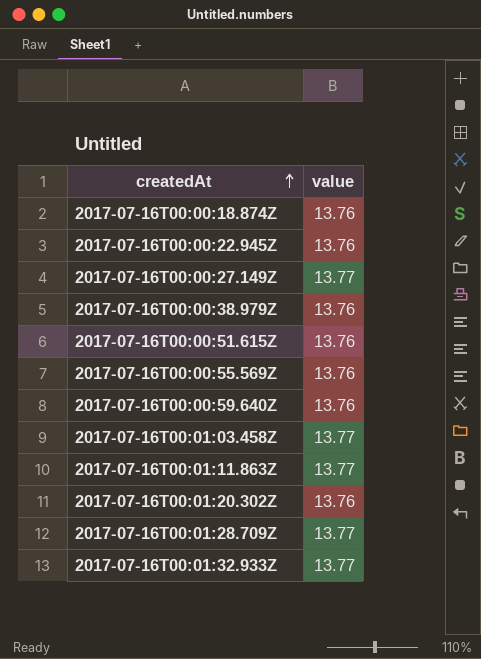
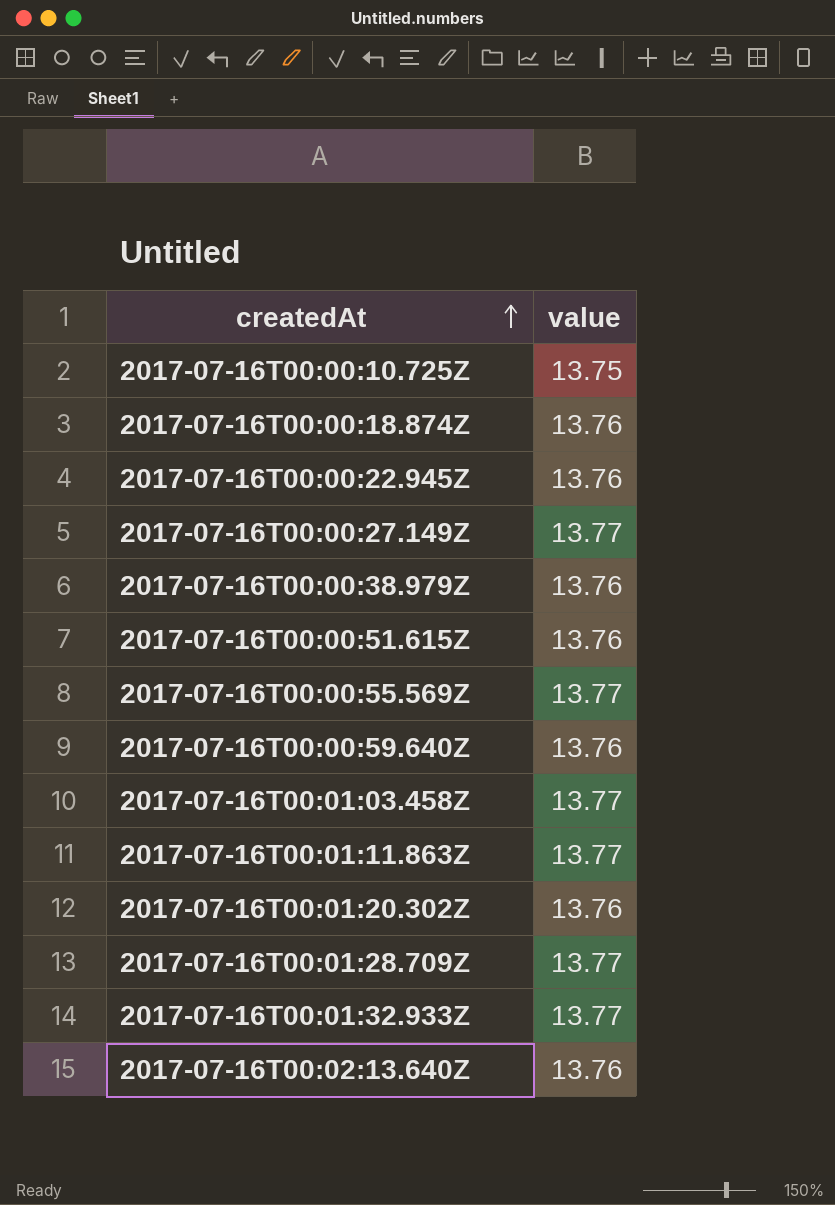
row 2017-07-16T00:00:10.725Z: none -> 13.75
2017-07-16T00:00:55.569Z | value: 13.76 -> 13.77
row 2017-07-16T00:02:13.640Z: none -> 13.76

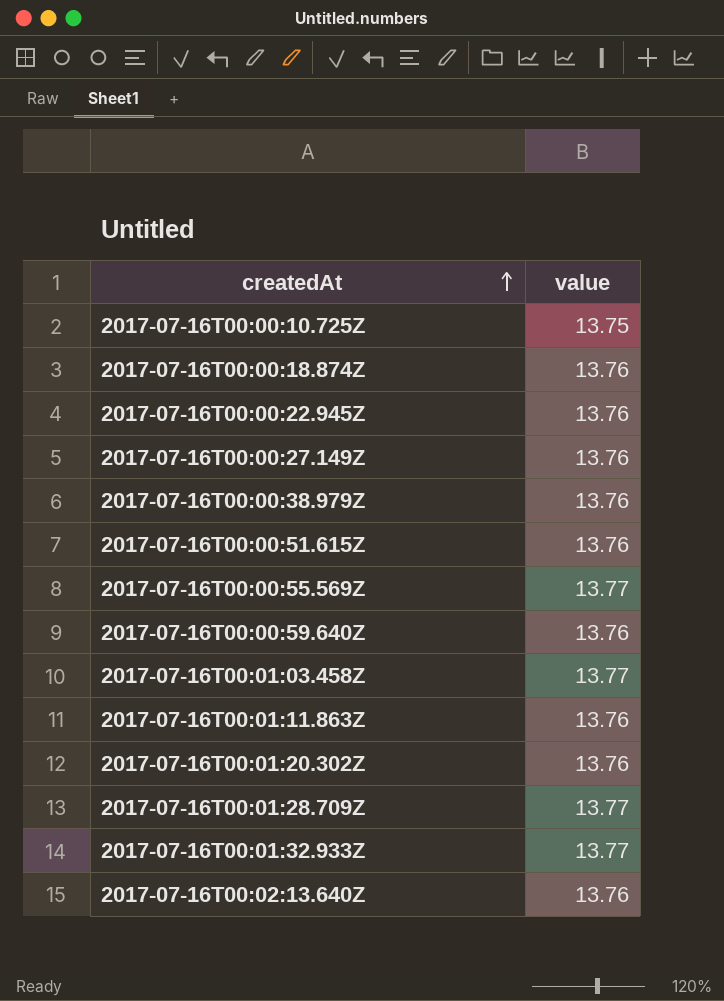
2017-07-16T00:00:27.149Z | value: 13.77 -> 13.76
2017-07-16T00:01:11.863Z | value: 13.77 -> 13.76

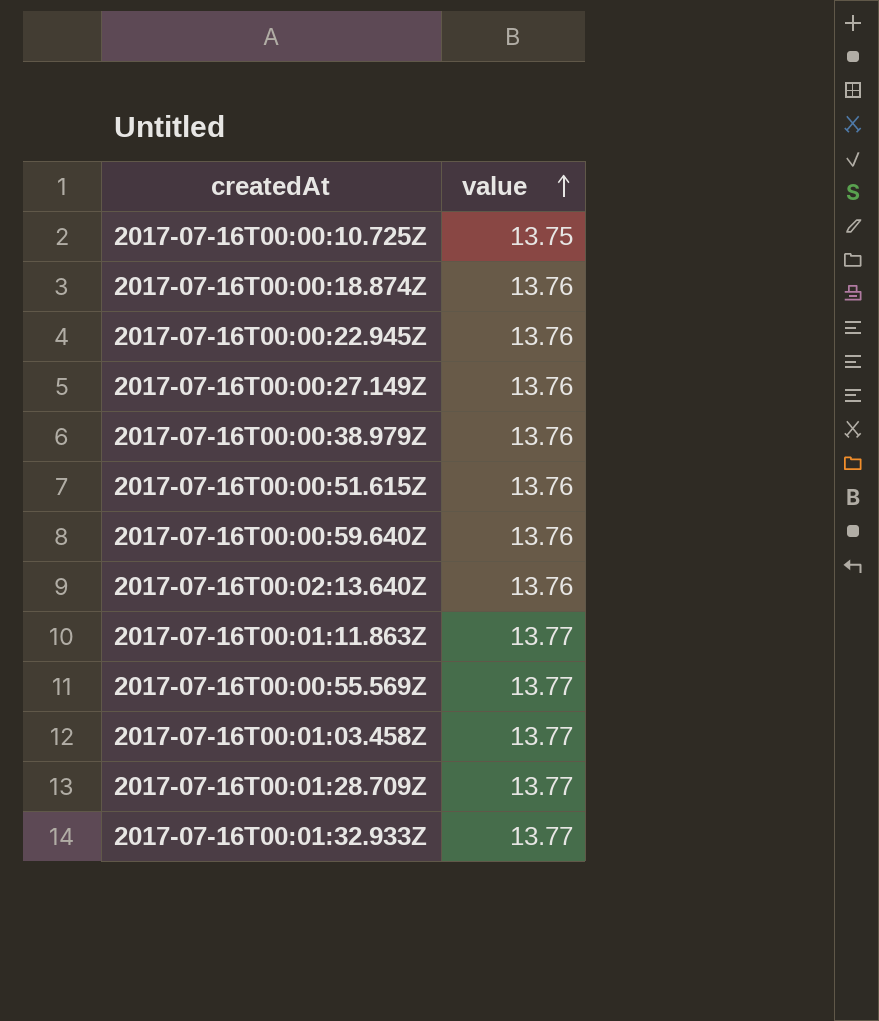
row order: createdAt ascending -> value ascending
row 2017-07-16T00:01:20.302Z: 13.76 -> none
2017-07-16T00:01:11.863Z | value: 13.76 -> 13.77

